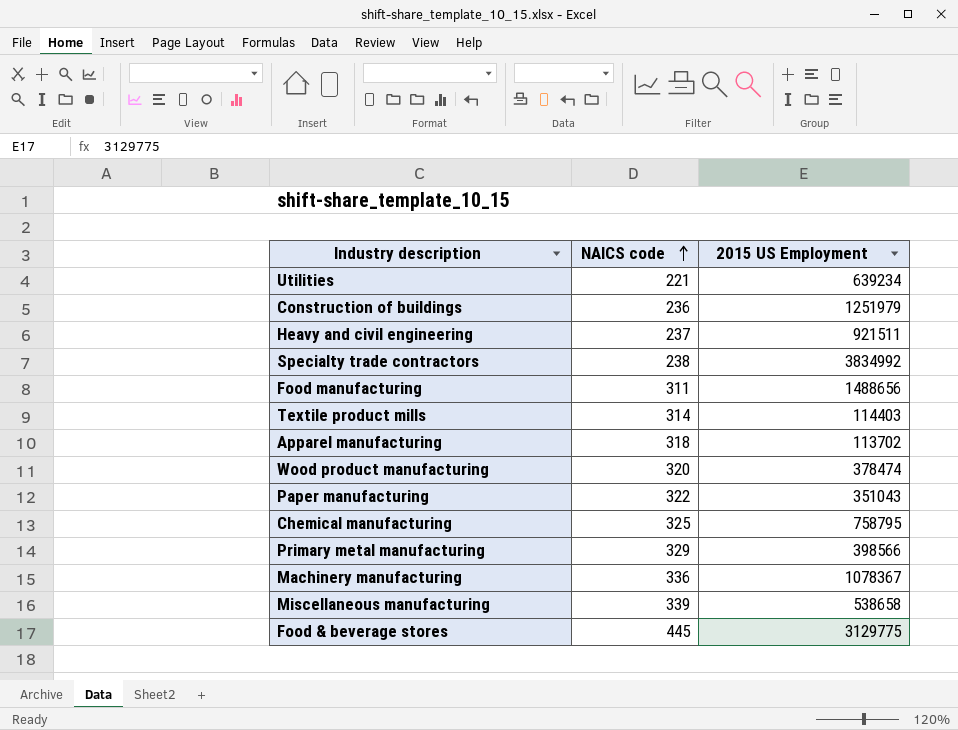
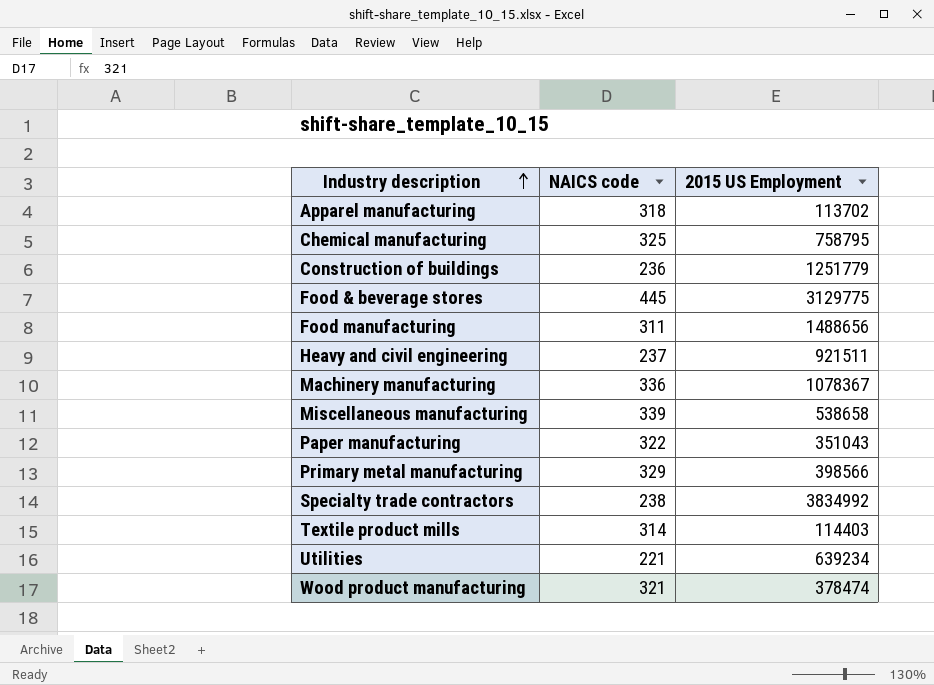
row order: NAICS code ascending -> Industry description ascending
Construction of buildings | 2015 US Employment: 1251979 -> 1251779
Wood product manufacturing | NAICS code: 320 -> 321

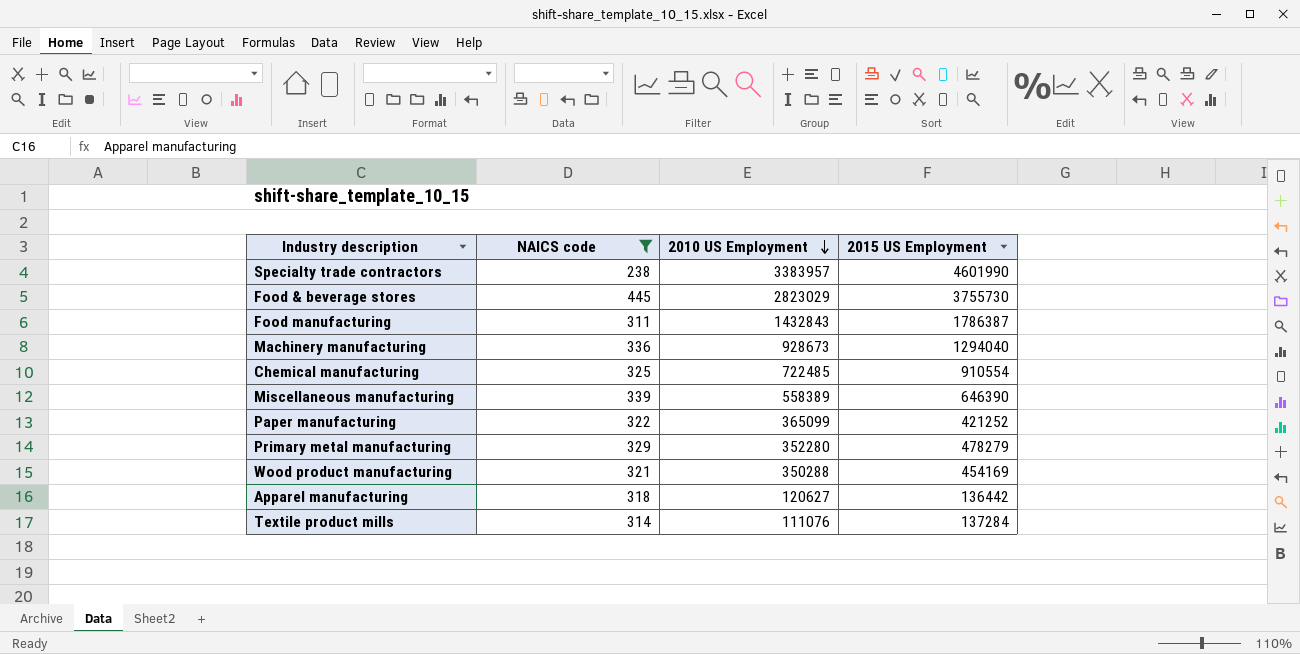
filter: none -> NAICS code >= 238
row order: Industry description ascending -> 2010 US Employment descending
column 2010 US Employment | position: none -> 3
Specialty trade contractors | 2015 US Employment: 3834992 -> 4601990
Food & beverage stores | 2015 US Employment: 3129775 -> 3755730
Food manufacturing | 2015 US Employment: 1488656 -> 1786387
Machinery manufacturing | 2015 US Employment: 1078367 -> 1294040
Chemical manufacturing | 2015 US Employment: 758795 -> 910554
Miscellaneous manufacturing | 2015 US Employment: 538658 -> 646390
Paper manufacturing | 2015 US Employment: 351043 -> 421252
Primary metal manufacturing | 2015 US Employment: 398566 -> 478279
Wood product manufacturing | 2015 US Employment: 378474 -> 454169
Apparel manufacturing | 2015 US Employment: 113702 -> 136442
Textile product mills | 2015 US Employment: 114403 -> 137284

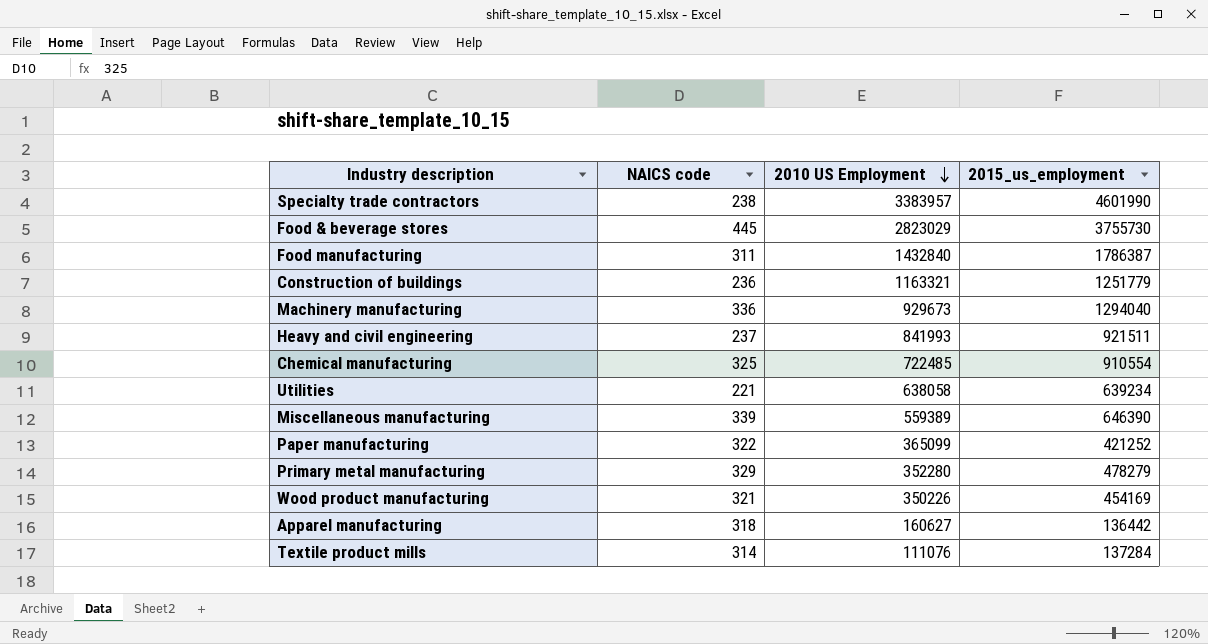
filter: NAICS code >= 238 -> none
column name: 2015 US Employment -> 2015_us_employment
Food manufacturing | 2010 US Employment: 1432843 -> 1432840
Machinery manufacturing | 2010 US Employment: 928673 -> 929673
Miscellaneous manufacturing | 2010 US Employment: 558389 -> 559389
Wood product manufacturing | 2010 US Employment: 350288 -> 350226
Apparel manufacturing | 2010 US Employment: 120627 -> 160627

